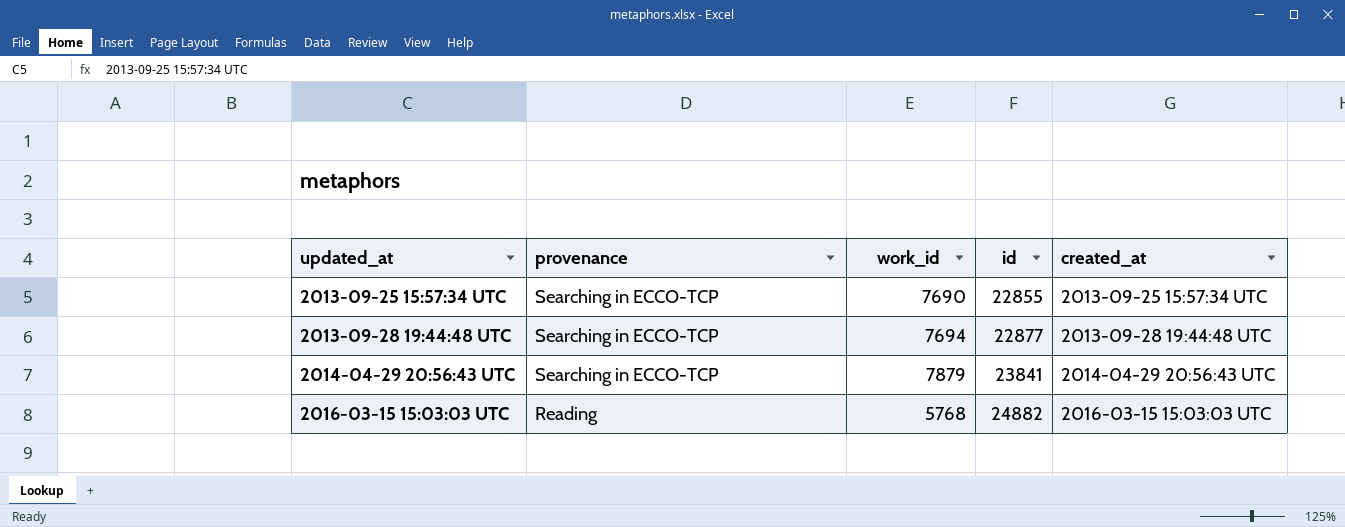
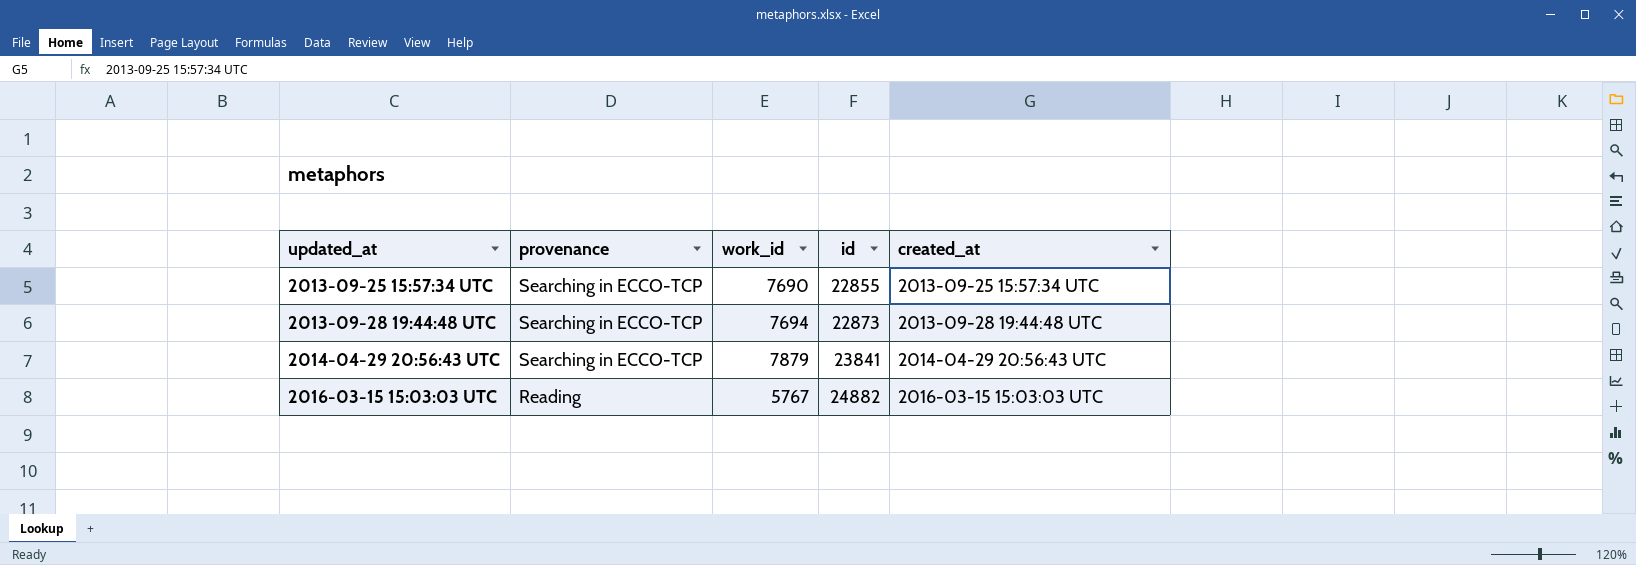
2013-09-28 19:44:48 UTC | id: 22877 -> 22873
2016-03-15 15:03:03 UTC | work_id: 5768 -> 5767

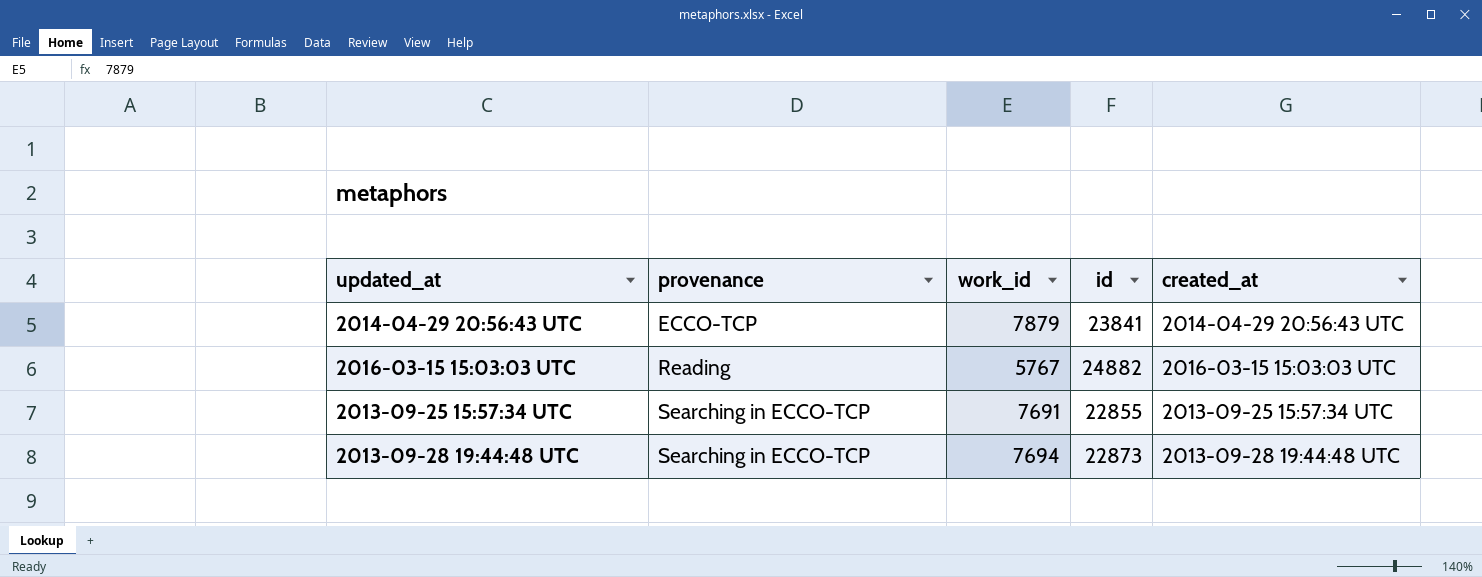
row order: updated_at ascending -> provenance ascending
2014-04-29 20:56:43 UTC | provenance: Searching in ECCO-TCP -> ECCO-TCP
2013-09-25 15:57:34 UTC | work_id: 7690 -> 7691

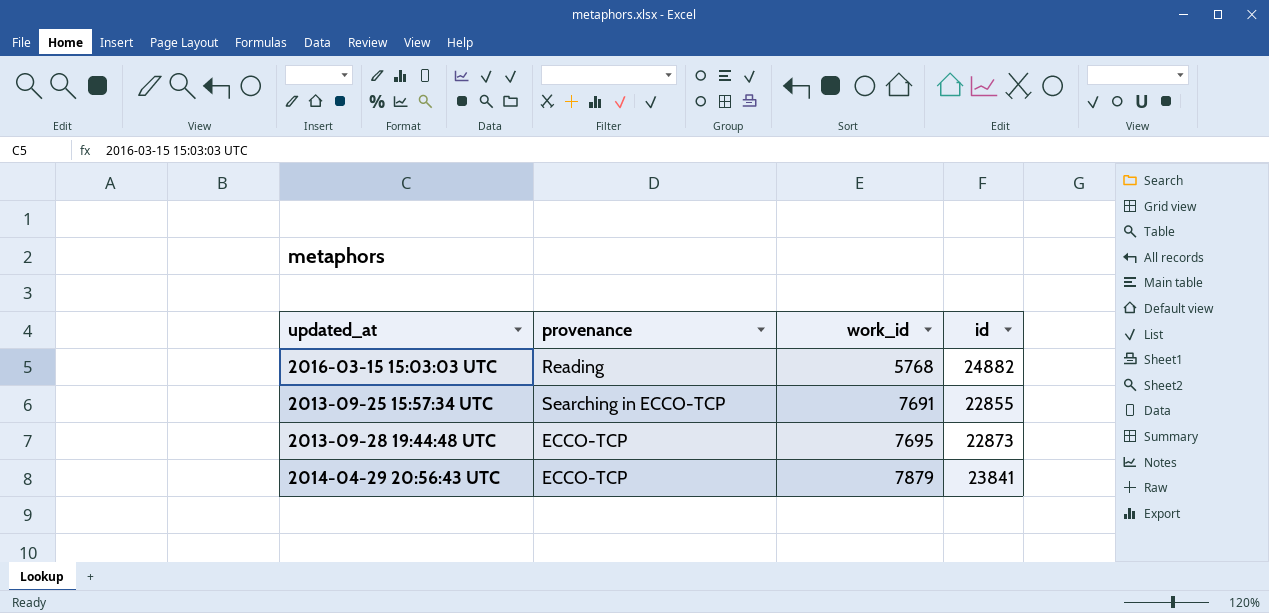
row order: provenance ascending -> work_id ascending
column created_at | position: 5 -> none
2016-03-15 15:03:03 UTC | work_id: 5767 -> 5768
2013-09-28 19:44:48 UTC | provenance: Searching in ECCO-TCP -> ECCO-TCP
2013-09-28 19:44:48 UTC | work_id: 7694 -> 7695

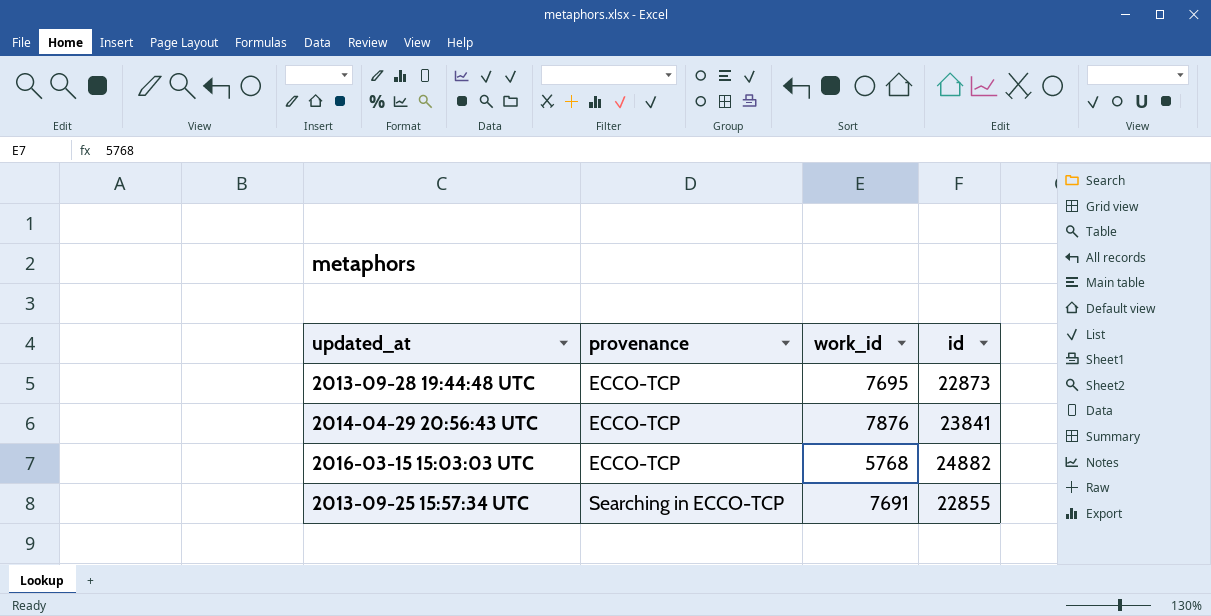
row order: work_id ascending -> provenance ascending
2014-04-29 20:56:43 UTC | work_id: 7879 -> 7876
2016-03-15 15:03:03 UTC | provenance: Reading -> ECCO-TCP

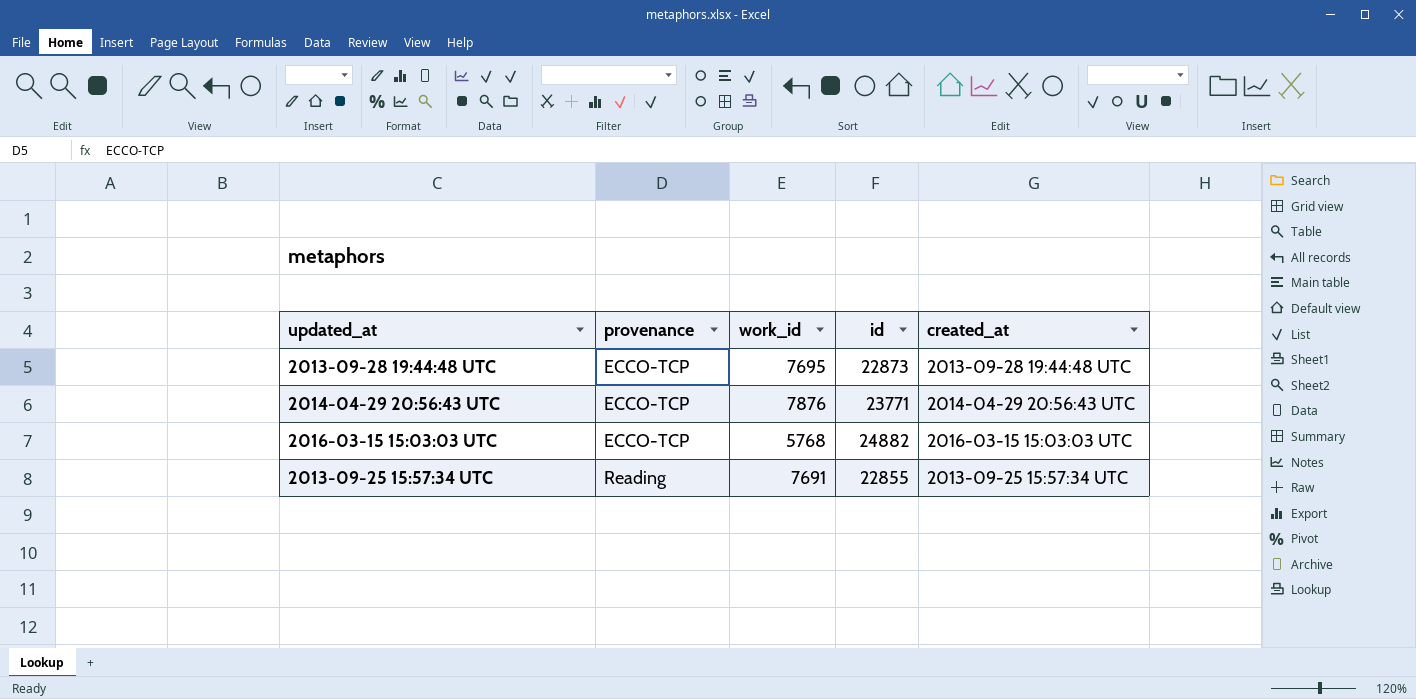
column created_at | position: none -> 5
2014-04-29 20:56:43 UTC | id: 23841 -> 23771
2013-09-25 15:57:34 UTC | provenance: Searching in ECCO-TCP -> Reading

